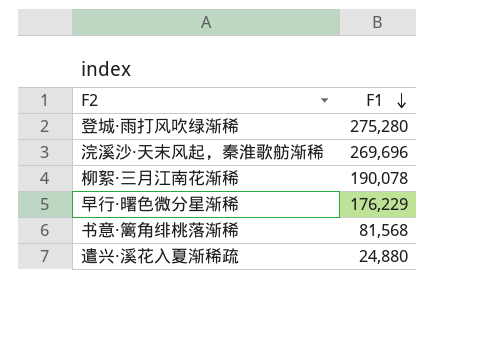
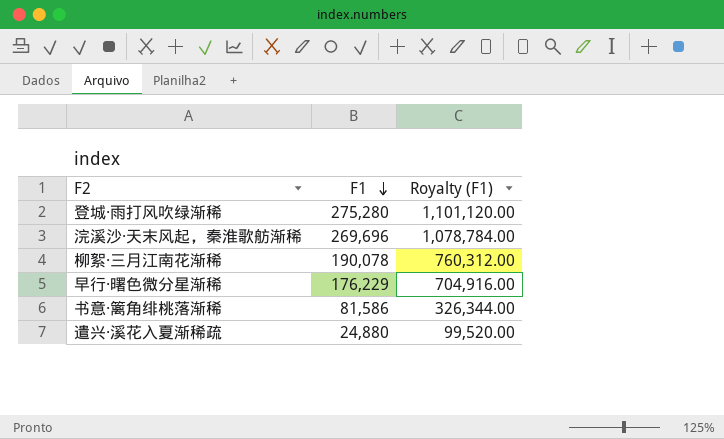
column Royalty (F1) | formula: none -> [F1] * 4
书意·篱角绯桃落渐稀 | F1: 81,568 -> 81,586

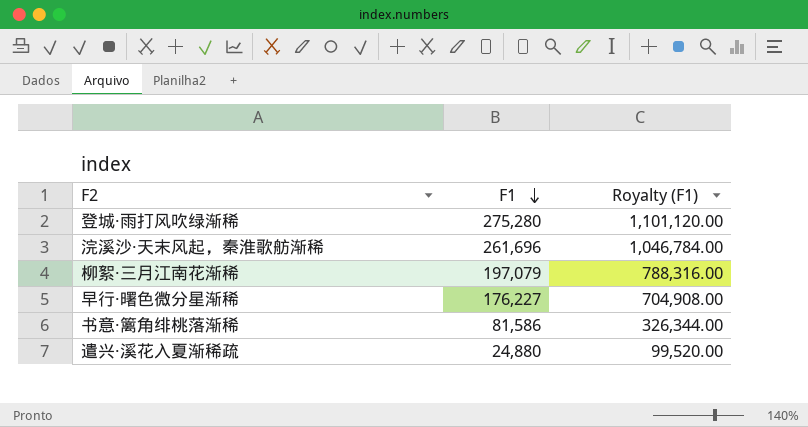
浣溪沙·天末风起，秦淮歌舫渐稀 | F1: 269,696 -> 261,696
浣溪沙·天末风起，秦淮歌舫渐稀 | Royalty (F1): 1,078,784.00 -> 1,046,784.00
柳絮·三月江南花渐稀 | F1: 190,078 -> 197,079
柳絮·三月江南花渐稀 | Royalty (F1): 760,312.00 -> 788,316.00
早行·曙色微分星渐稀 | F1: 176,229 -> 176,227
早行·曙色微分星渐稀 | Royalty (F1): 704,916.00 -> 704,908.00

